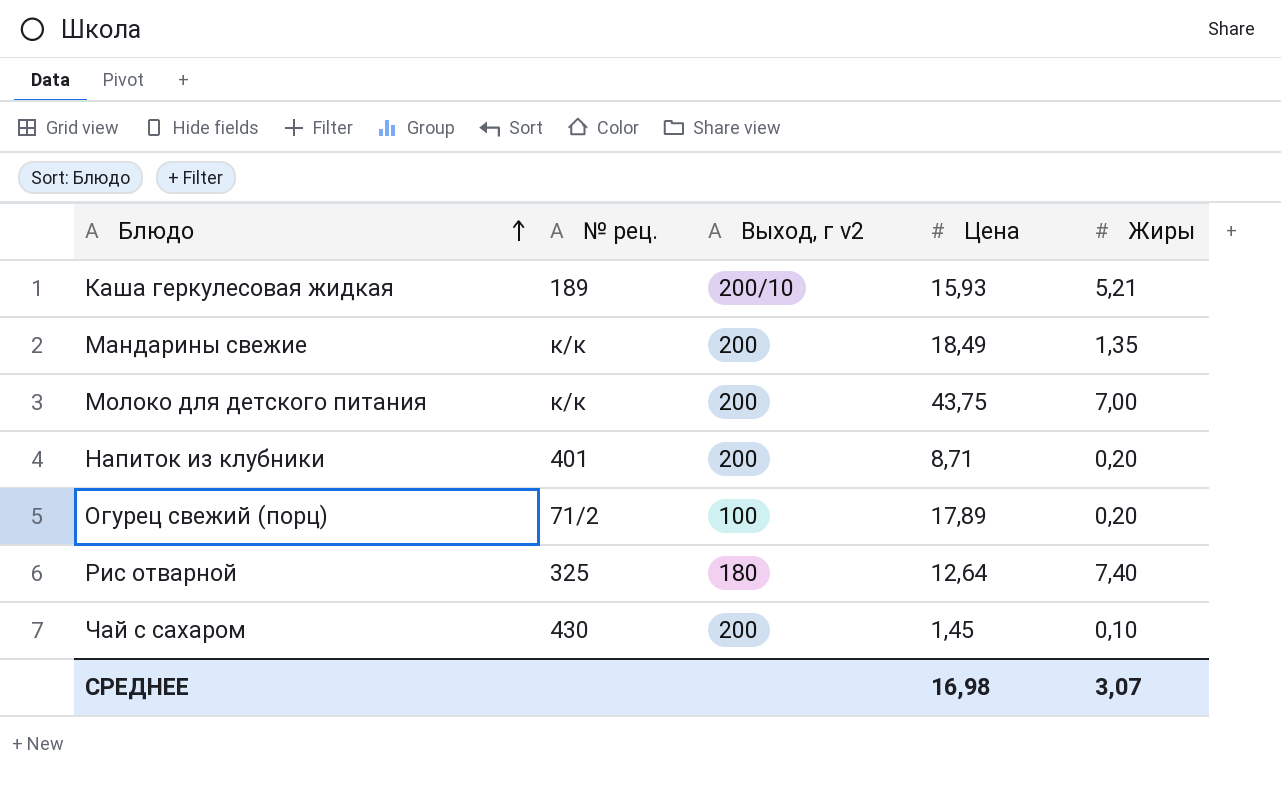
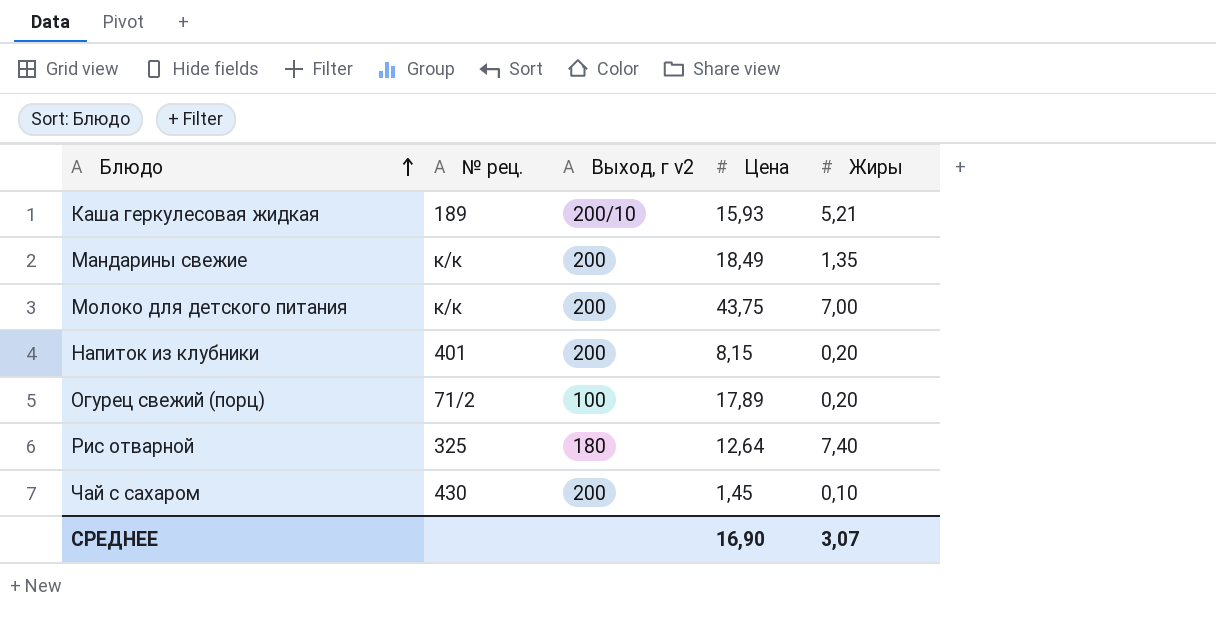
Напиток из клубники | Цена: 8,71 -> 8,15
СРЕДНЕЕ | Цена: 16,98 -> 16,90

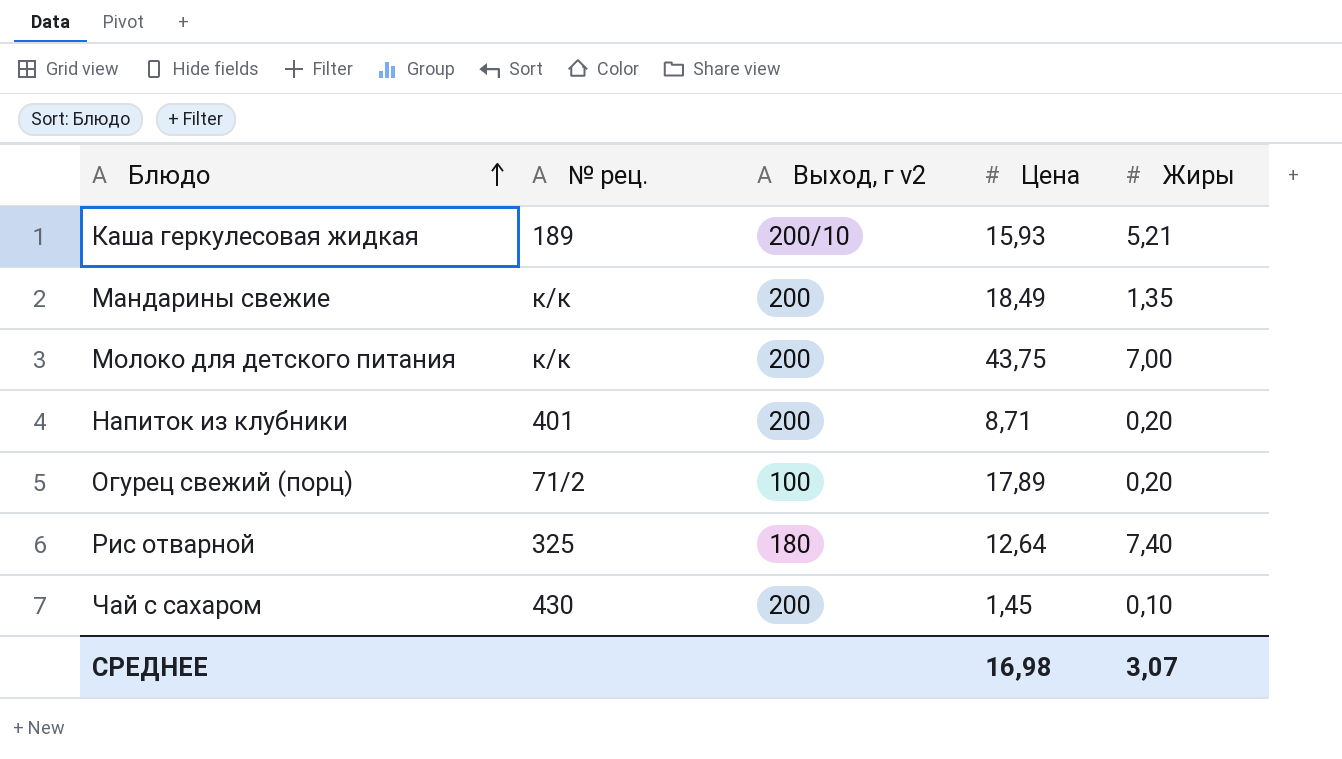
Напиток из клубники | Цена: 8,15 -> 8,71
СРЕДНЕЕ | Цена: 16,90 -> 16,98

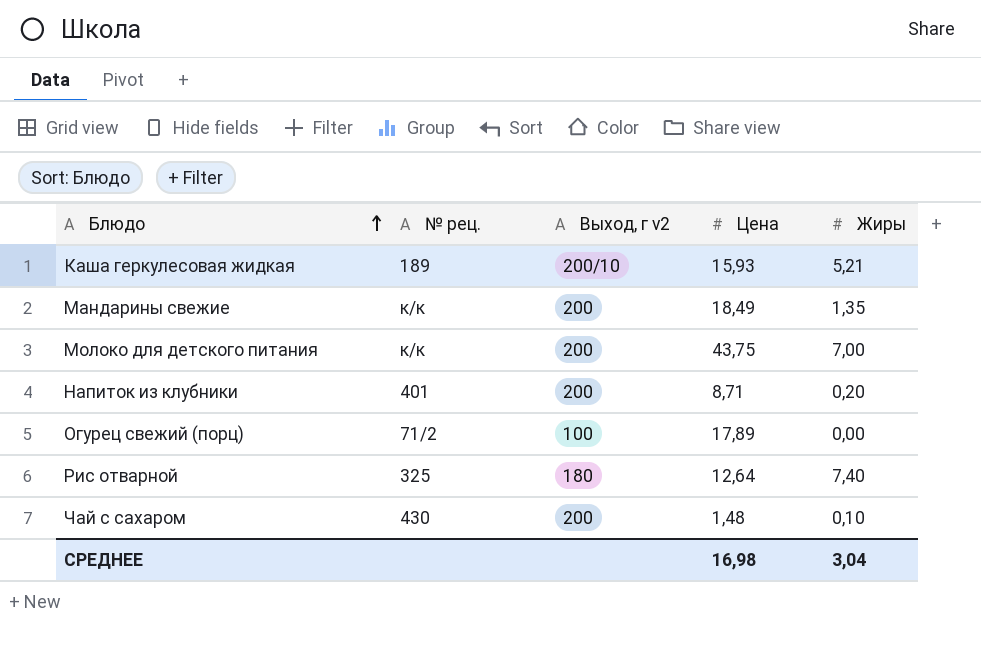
Огурец свежий (порц) | Жиры: 0,20 -> 0,00
Чай с сахаром | Цена: 1,45 -> 1,48
СРЕДНЕЕ | Жиры: 3,07 -> 3,04

